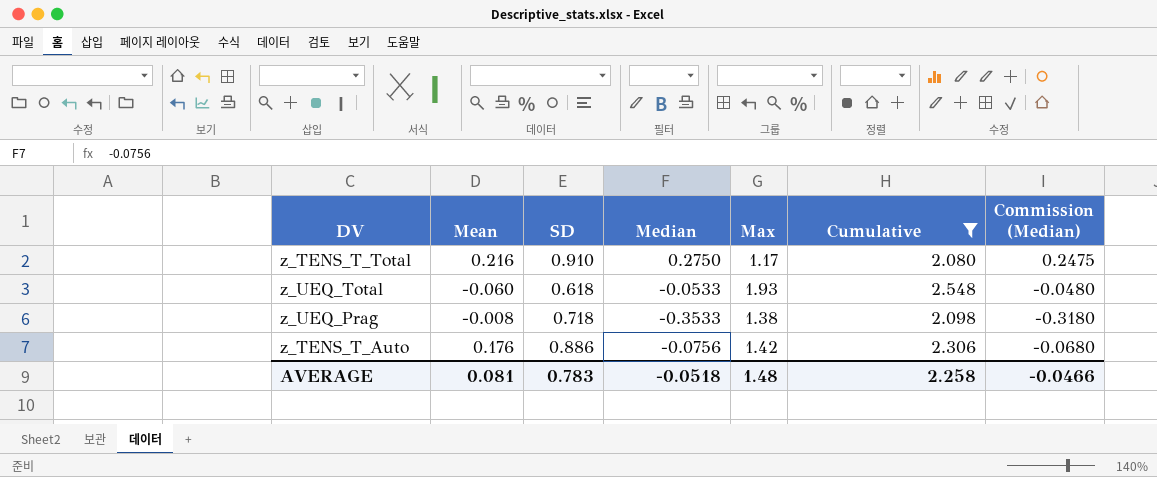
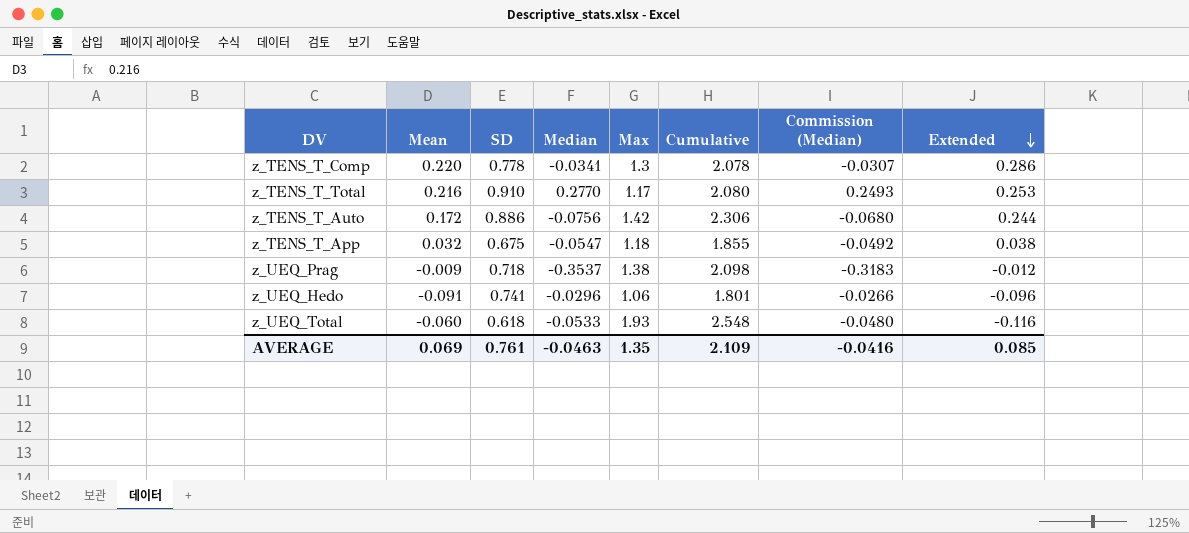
filter: Cumulative >= 2.080 -> none
row order: none -> Extended descending
column Extended | formula: none -> [Mean] * [Max]
z_TENS_T_Total | Median: 0.2750 -> 0.2770
z_TENS_T_Total | Commission (Median): 0.2475 -> 0.2493
z_TENS_T_Auto | Mean: 0.176 -> 0.172
z_UEQ_Prag | Mean: -0.008 -> -0.009
z_UEQ_Prag | Median: -0.3533 -> -0.3537
z_UEQ_Prag | Commission (Median): -0.3180 -> -0.3183
AVERAGE | Mean: 0.081 -> 0.069
AVERAGE | SD: 0.783 -> 0.761
AVERAGE | Median: -0.0518 -> -0.0463
AVERAGE | Max: 1.48 -> 1.35
AVERAGE | Cumulative: 2.258 -> 2.109
AVERAGE | Commission (Median): -0.0466 -> -0.0416

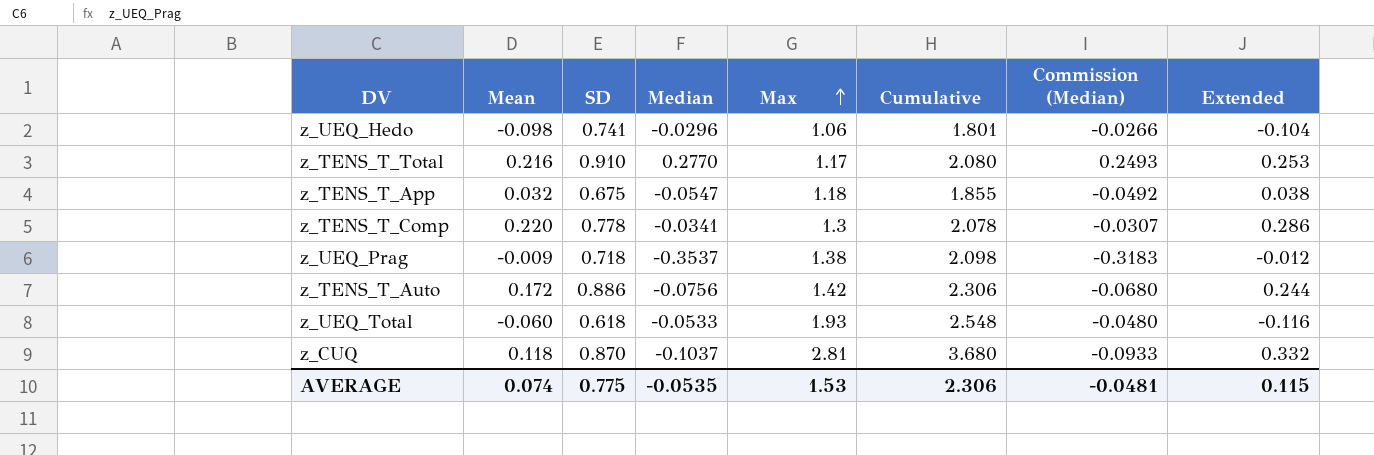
row order: Extended descending -> Max ascending
z_UEQ_Hedo | Mean: -0.091 -> -0.098
z_UEQ_Hedo | Extended: -0.096 -> -0.104
row z_CUQ: none -> 0.118 | 0.870 | -0.1037 | 2.81 | 3.680 | -0.0933 | 0.332
AVERAGE | Mean: 0.069 -> 0.074
AVERAGE | SD: 0.761 -> 0.775
AVERAGE | Median: -0.0463 -> -0.0535
AVERAGE | Max: 1.35 -> 1.53
AVERAGE | Cumulative: 2.109 -> 2.306
AVERAGE | Commission (Median): -0.0416 -> -0.0481
AVERAGE | Extended: 0.085 -> 0.115

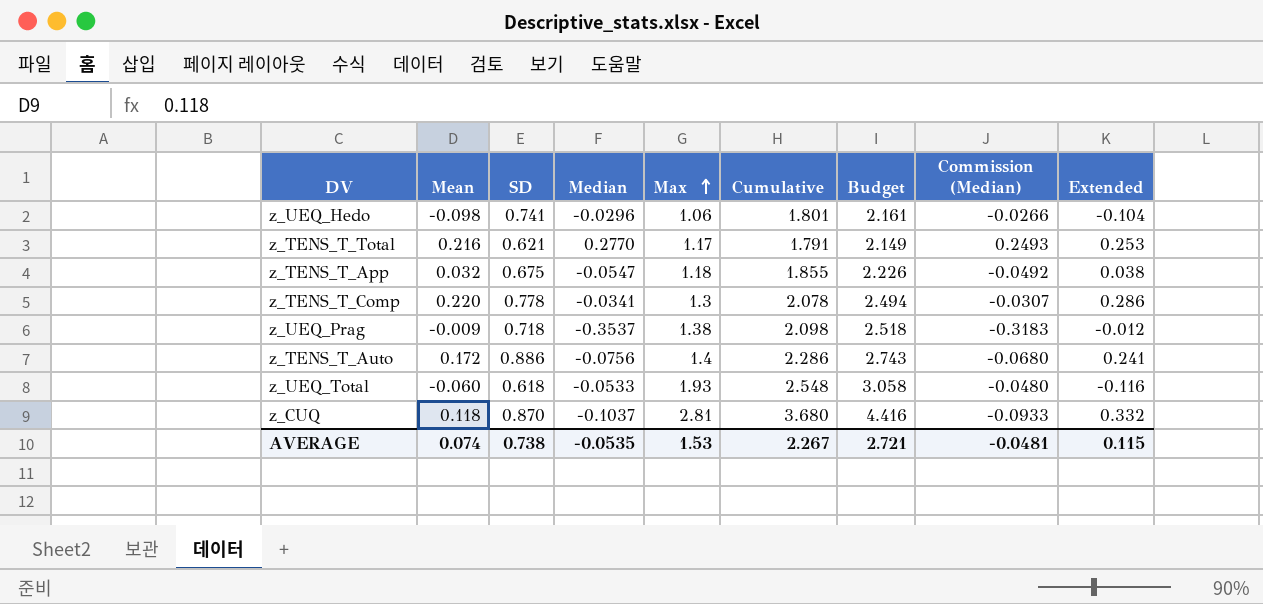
column Budget | formula: none -> [Cumulative] * 1.2
z_TENS_T_Total | SD: 0.910 -> 0.621
z_TENS_T_Total | Cumulative: 2.080 -> 1.791
z_TENS_T_Auto | Max: 1.42 -> 1.4
z_TENS_T_Auto | Cumulative: 2.306 -> 2.286
z_TENS_T_Auto | Extended: 0.244 -> 0.241
AVERAGE | SD: 0.775 -> 0.738
AVERAGE | Cumulative: 2.306 -> 2.267

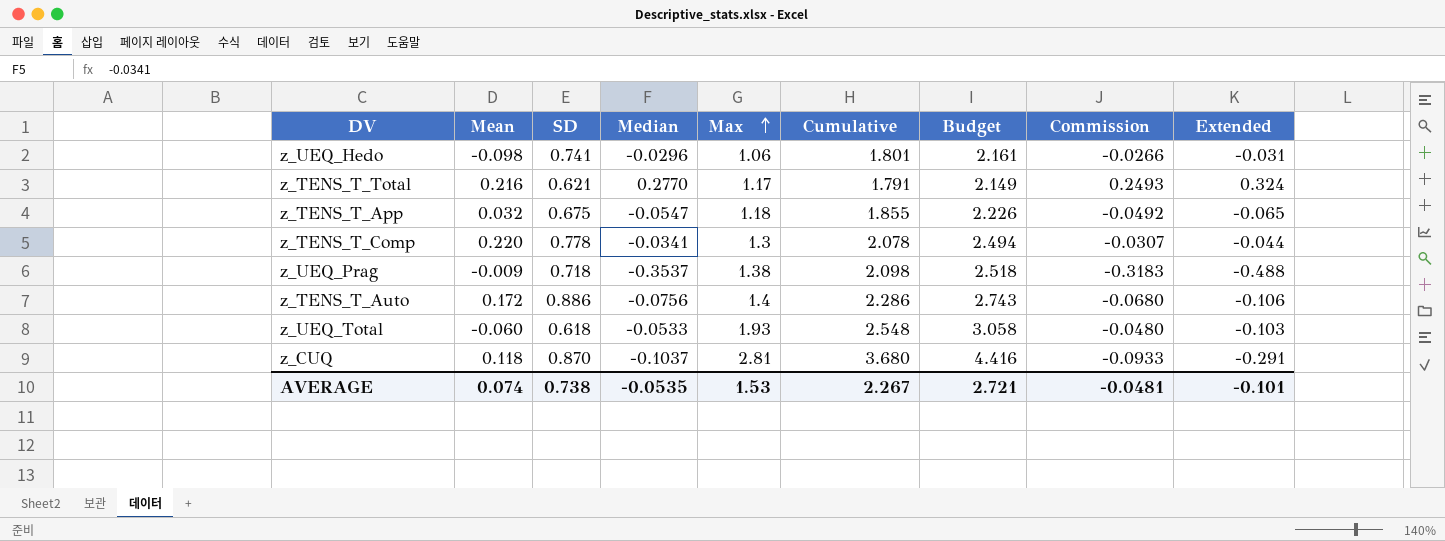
column name: Commission (Median) -> Commission
column Extended | formula: [Mean] * [Max] -> [Median] * [Max]
AVERAGE | Extended: 0.115 -> -0.101

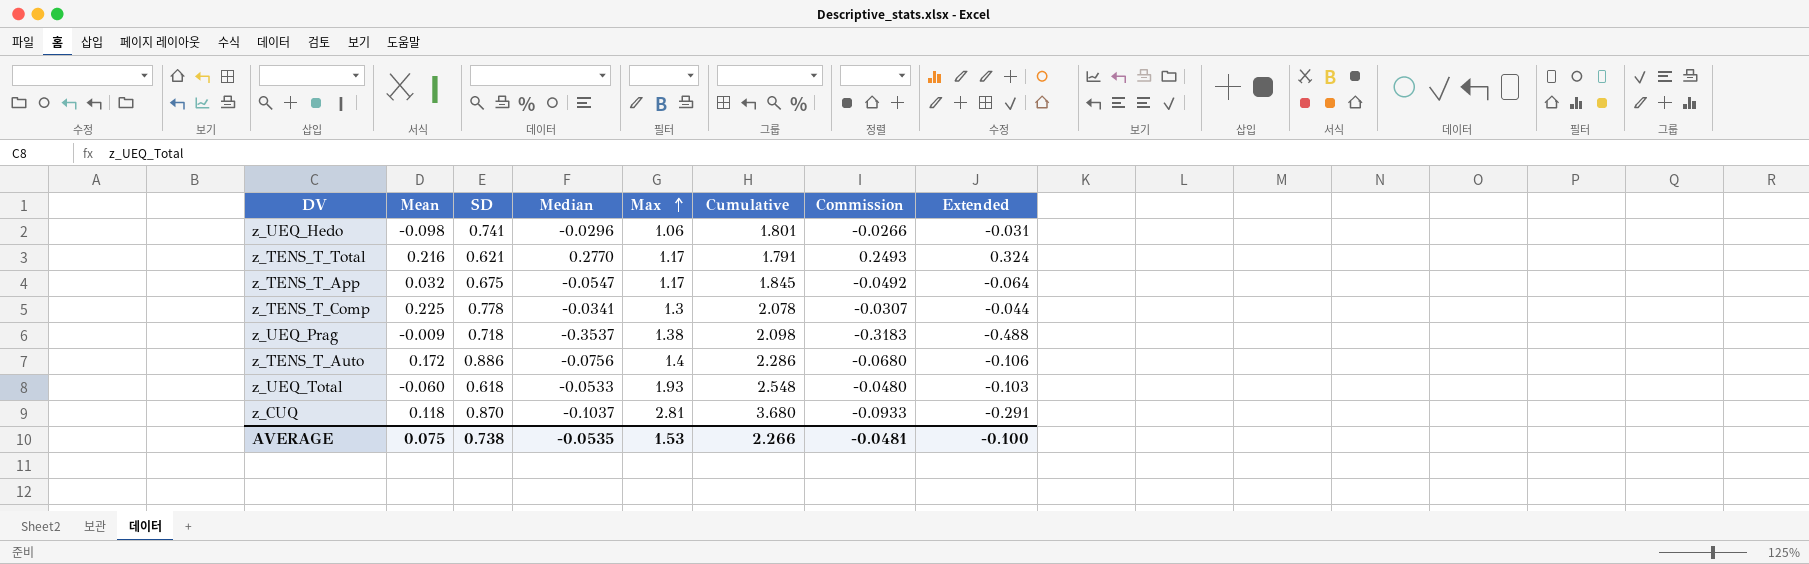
column Budget | formula: [Cumulative] * 1.2 -> none
z_TENS_T_App | Max: 1.18 -> 1.17
z_TENS_T_App | Cumulative: 1.855 -> 1.845
z_TENS_T_App | Extended: -0.065 -> -0.064
z_TENS_T_Comp | Mean: 0.220 -> 0.225
AVERAGE | Mean: 0.074 -> 0.075
AVERAGE | Cumulative: 2.267 -> 2.266
AVERAGE | Extended: -0.101 -> -0.100

